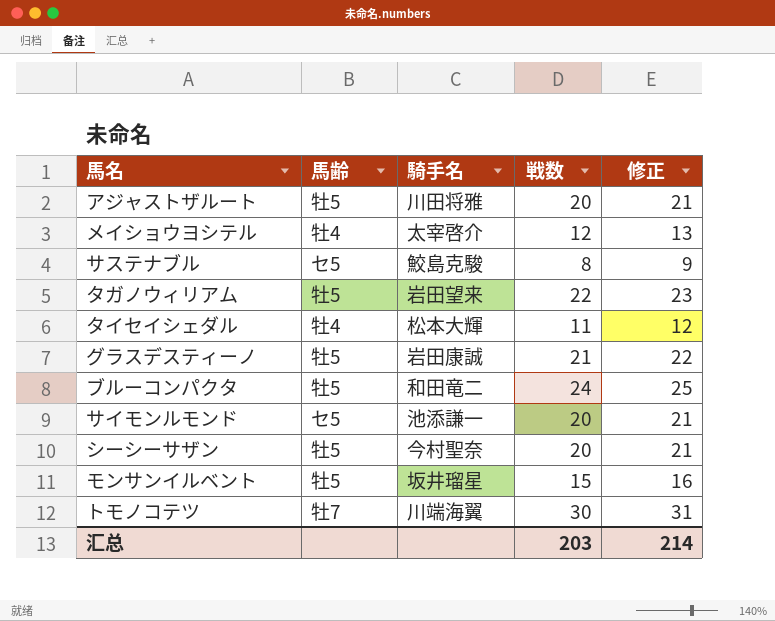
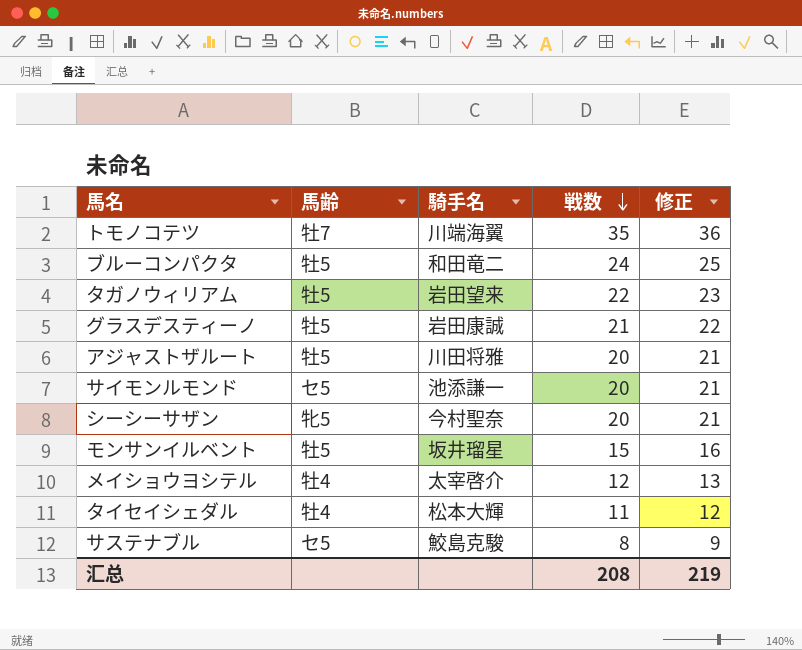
row order: none -> 戦数 descending
トモノコテツ | 戦数: 30 -> 35
トモノコテツ | 修正: 31 -> 36
シーシーサザン | 馬齢: 牡5 -> 牝5
汇总 | 戦数: 203 -> 208
汇总 | 修正: 214 -> 219

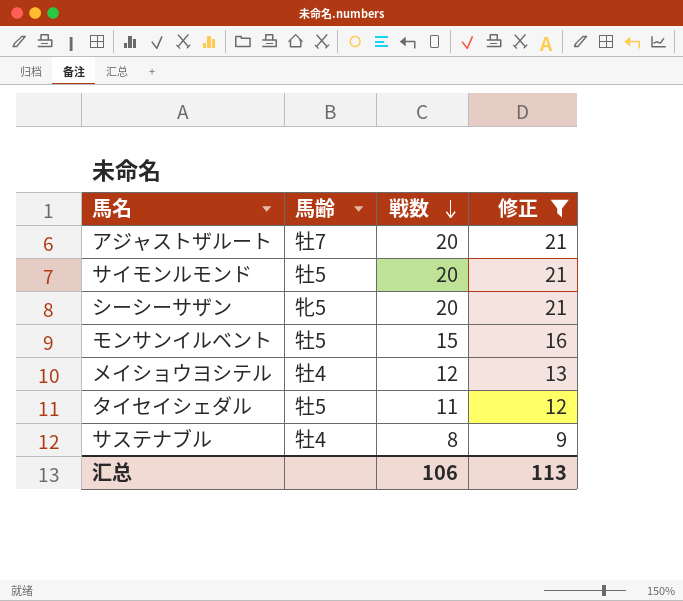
filter: none -> 修正 <= 21
column 騎手名 | position: 3 -> none
アジャストザルート | 馬齢: 牡5 -> 牡7
サイモンルモンド | 馬齢: セ5 -> 牡5
タイセイシェダル | 馬齢: 牡4 -> 牡5
サステナブル | 馬齢: セ5 -> 牡4
汇总 | 戦数: 208 -> 106
汇总 | 修正: 219 -> 113

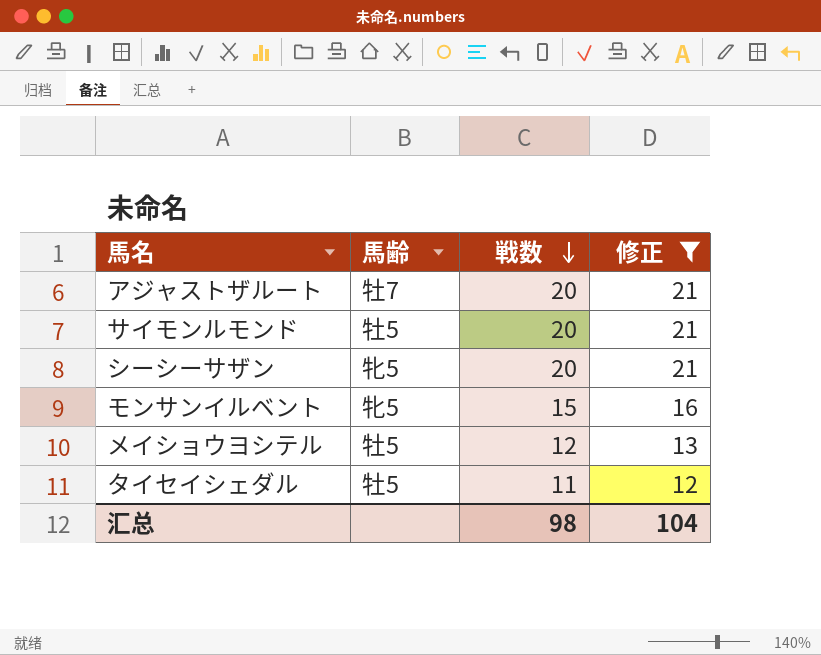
row サステナブル: 牡4 | 8 | 9 -> none
モンサンイルベント | 馬齢: 牡5 -> 牝5
メイショウヨシテル | 馬齢: 牡4 -> 牡5
汇总 | 戦数: 106 -> 98
汇总 | 修正: 113 -> 104

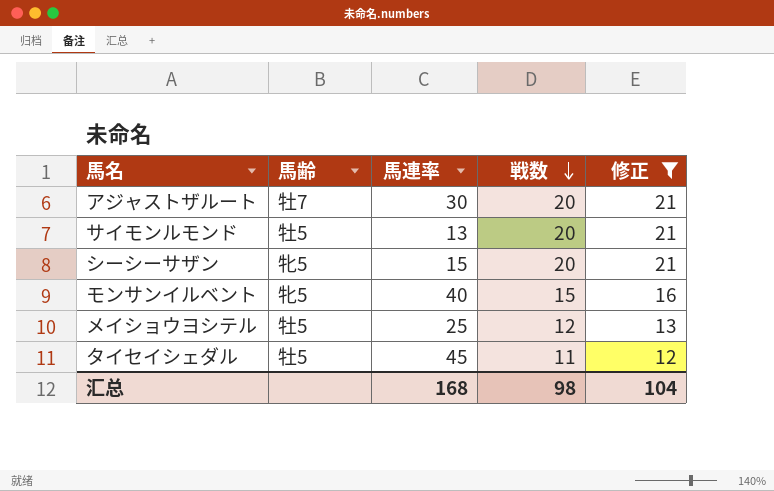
column 馬連率 | position: none -> 3

